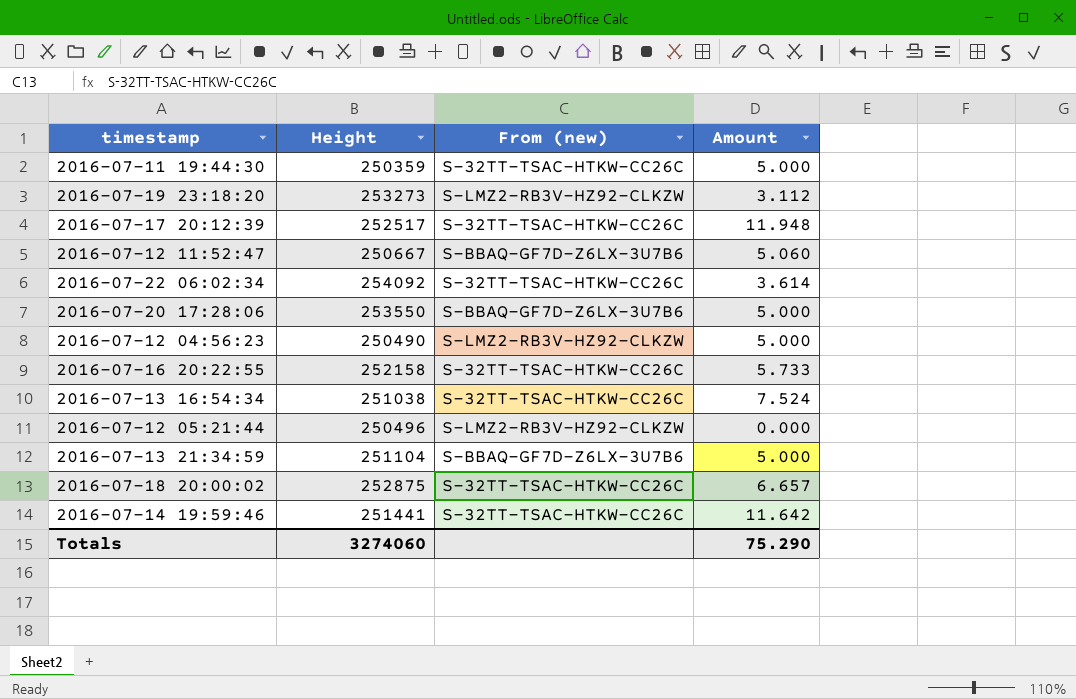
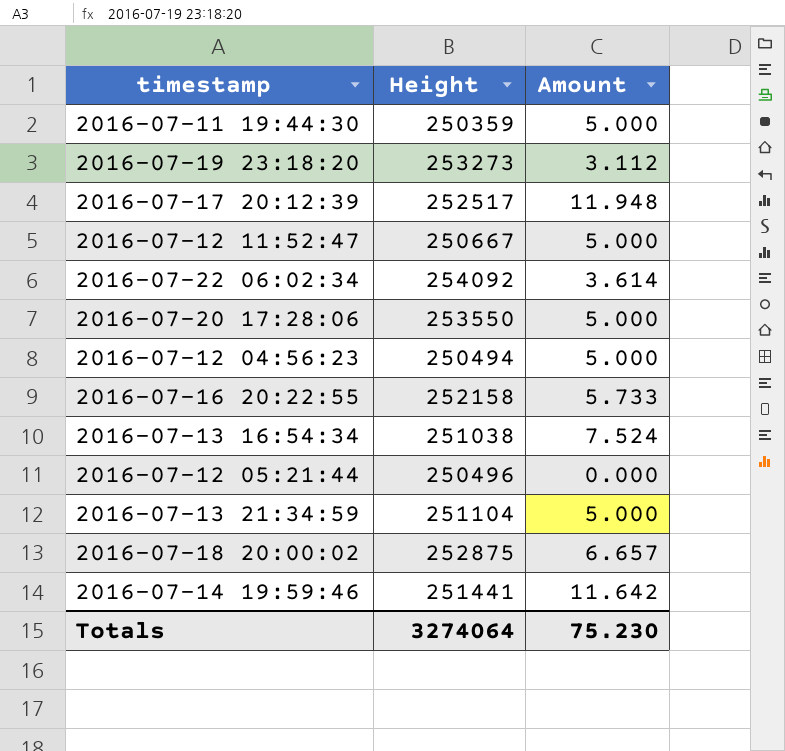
column From (new) | position: 3 -> none
2016-07-12 11:52:47 | Amount: 5.060 -> 5.000
2016-07-12 04:56:23 | Height: 250490 -> 250494
Totals | Height: 3274060 -> 3274064
Totals | Amount: 75.290 -> 75.230

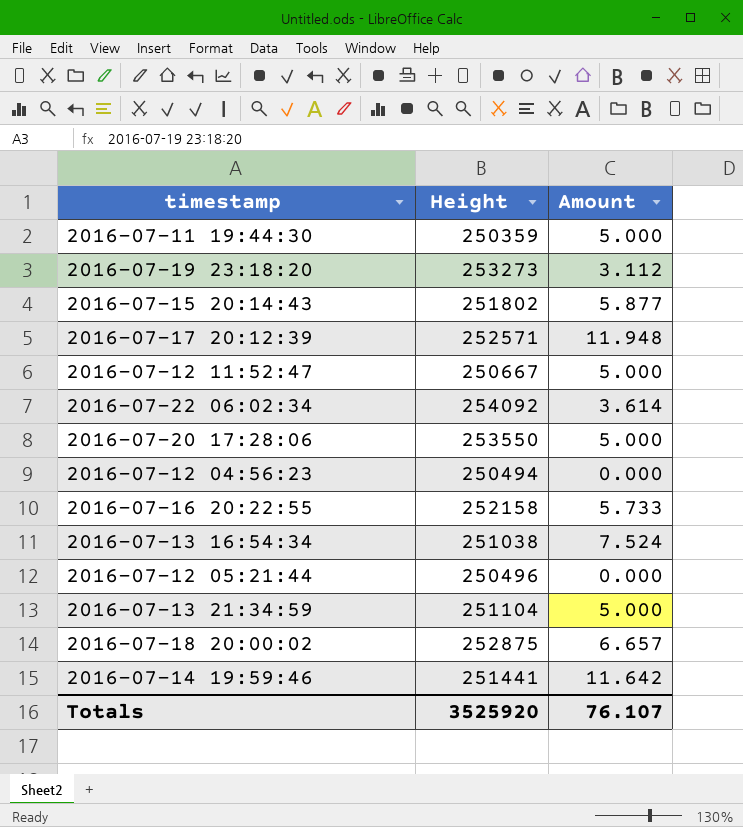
row 2016-07-15 20:14:43: none -> 251802 | 5.877
2016-07-17 20:12:39 | Height: 252517 -> 252571
2016-07-12 04:56:23 | Amount: 5.000 -> 0.000
Totals | Height: 3274064 -> 3525920
Totals | Amount: 75.230 -> 76.107

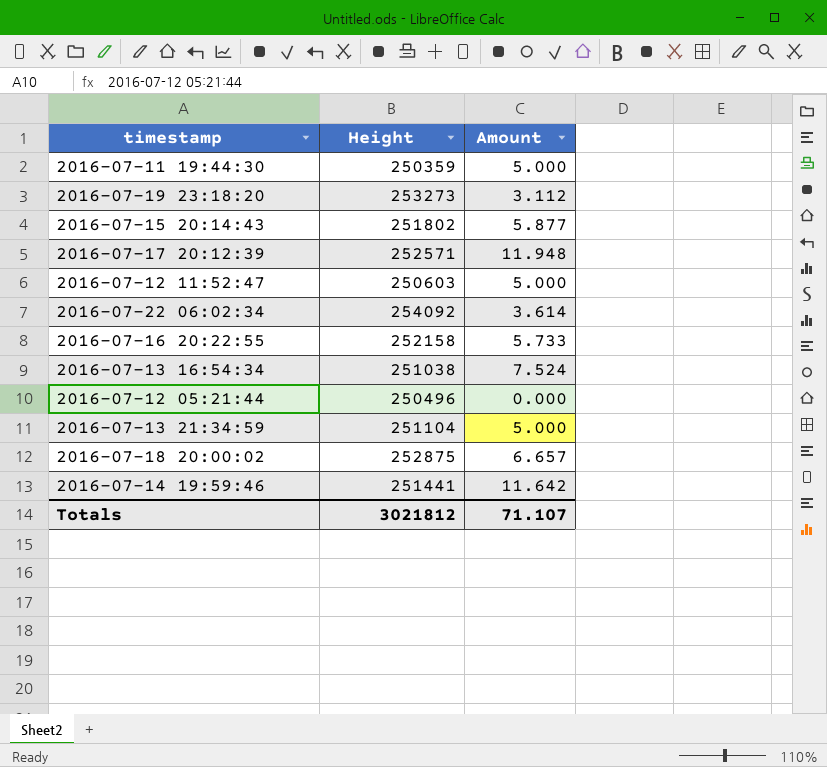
row 2016-07-20 17:28:06: 253550 | 5.000 -> none
row 2016-07-12 04:56:23: 250494 | 0.000 -> none
2016-07-12 11:52:47 | Height: 250667 -> 250603
Totals | Height: 3525920 -> 3021812
Totals | Amount: 76.107 -> 71.107

